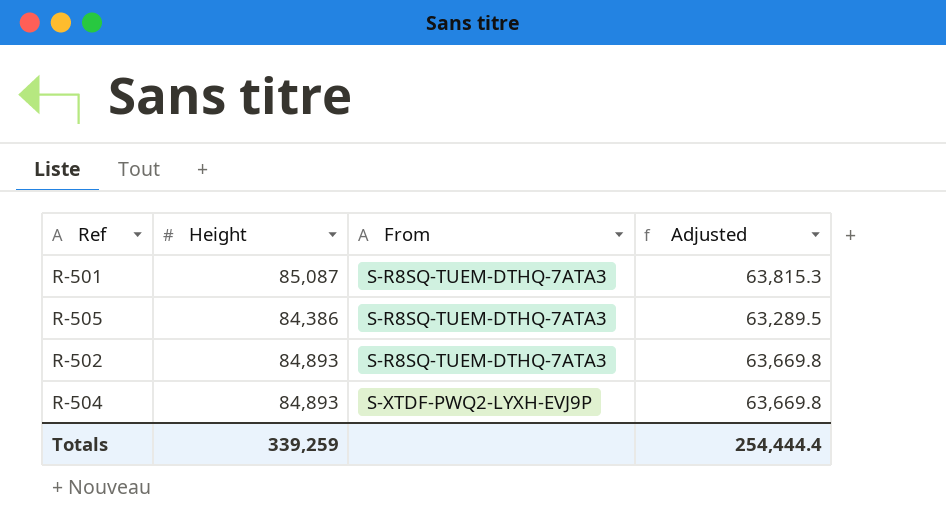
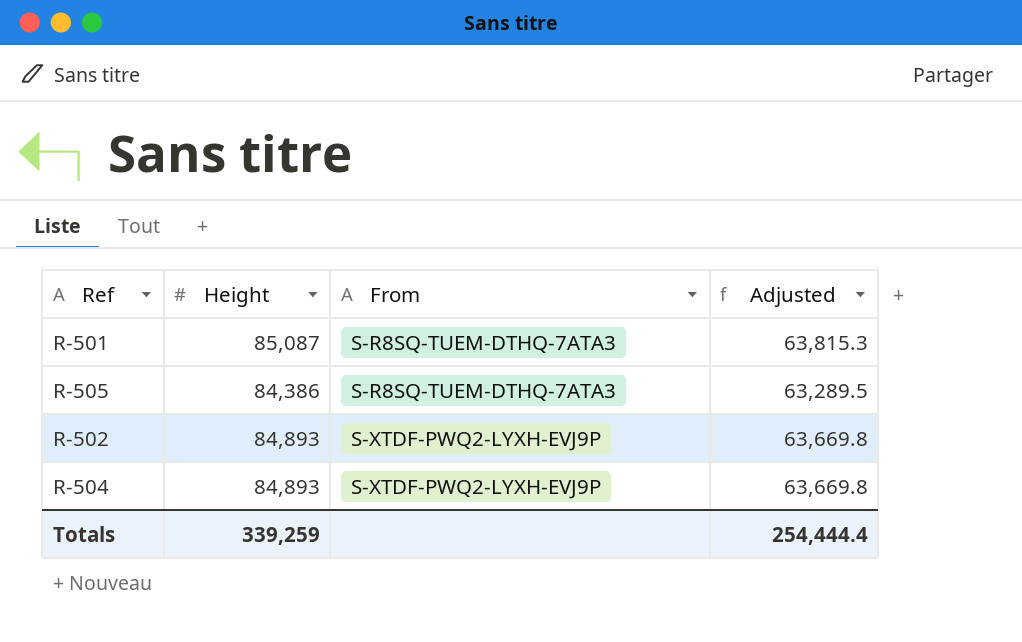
R-502 | From: S-R8SQ-TUEM-DTHQ-7ATA3 -> S-XTDF-PWQ2-LYXH-EVJ9P

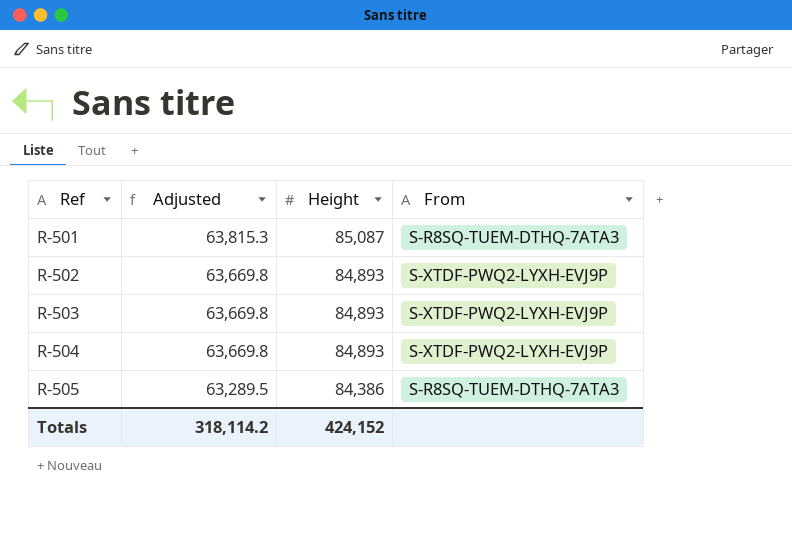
row order: From ascending -> Ref ascending
column Adjusted | position: 4 -> 2
row R-503: none -> 63,669.8 | 84,893 | S-XTDF-PWQ2-LYXH-EVJ9P
Totals | Adjusted: 254,444.4 -> 318,114.2
Totals | Height: 339,259 -> 424,152

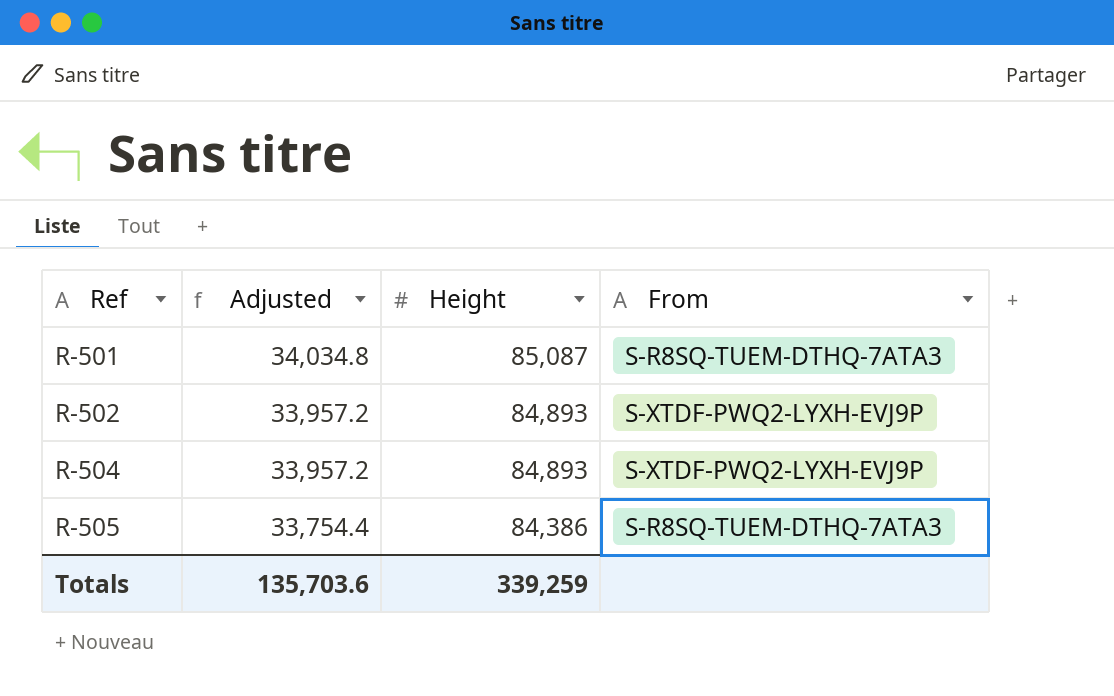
column Adjusted | formula: [Height] * 0.75 -> [Height] * 0.4
row R-503: 63,669.8 | 84,893 | S-XTDF-PWQ2-LYXH-EVJ9P -> none
Totals | Adjusted: 318,114.2 -> 135,703.6
Totals | Height: 424,152 -> 339,259

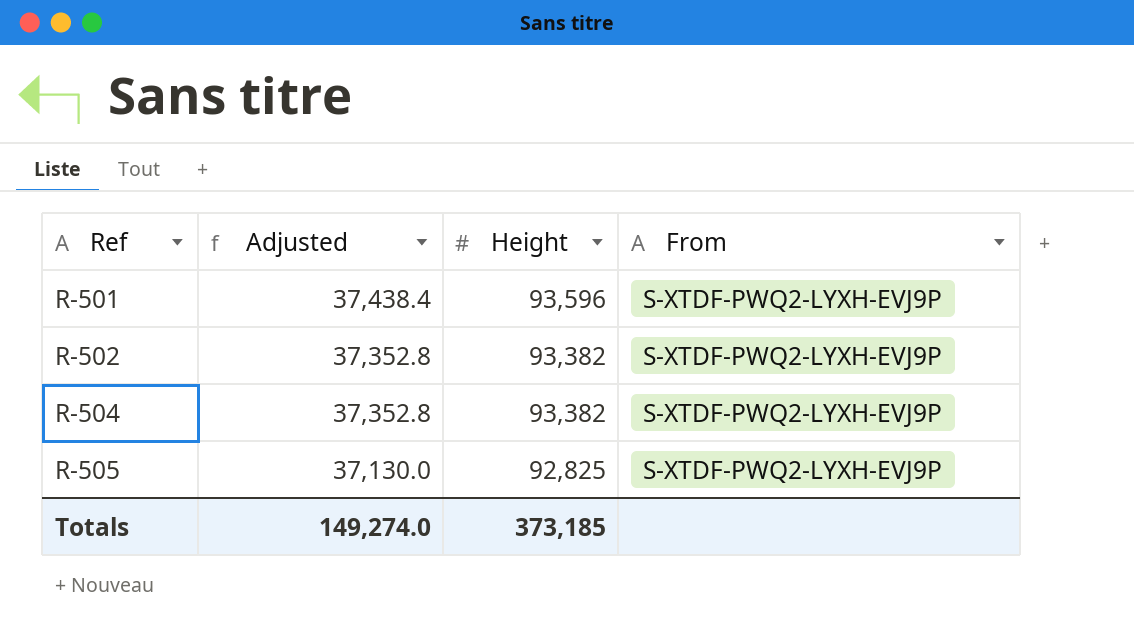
R-501 | Adjusted: 34,034.8 -> 37,438.4
R-501 | Height: 85,087 -> 93,596
R-501 | From: S-R8SQ-TUEM-DTHQ-7ATA3 -> S-XTDF-PWQ2-LYXH-EVJ9P
R-502 | Adjusted: 33,957.2 -> 37,352.8
R-502 | Height: 84,893 -> 93,382
R-504 | Adjusted: 33,957.2 -> 37,352.8
R-504 | Height: 84,893 -> 93,382
R-505 | Adjusted: 33,754.4 -> 37,130.0
R-505 | Height: 84,386 -> 92,825
R-505 | From: S-R8SQ-TUEM-DTHQ-7ATA3 -> S-XTDF-PWQ2-LYXH-EVJ9P
Totals | Adjusted: 135,703.6 -> 149,274.0
Totals | Height: 339,259 -> 373,185

